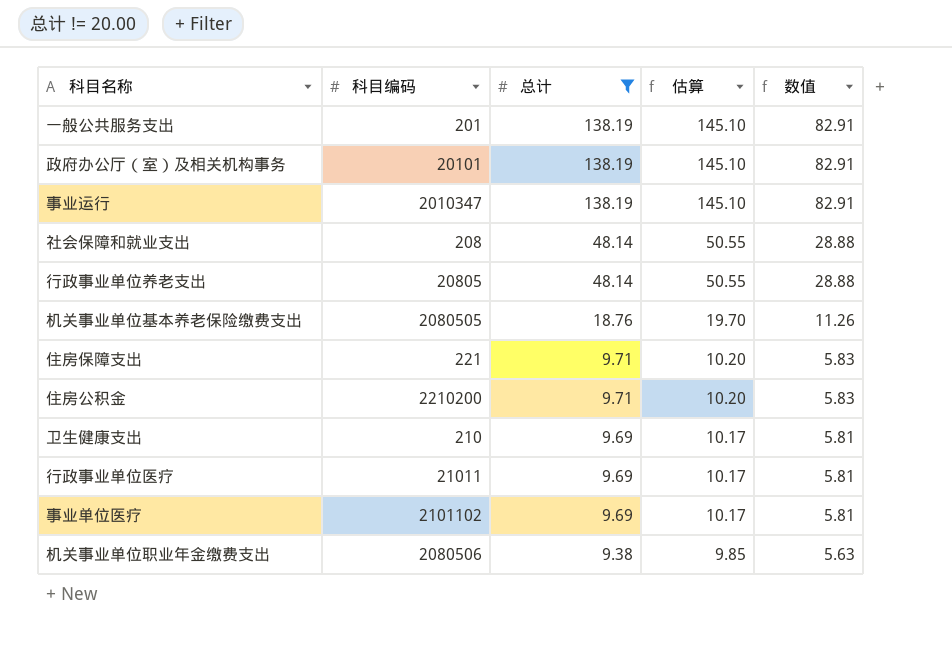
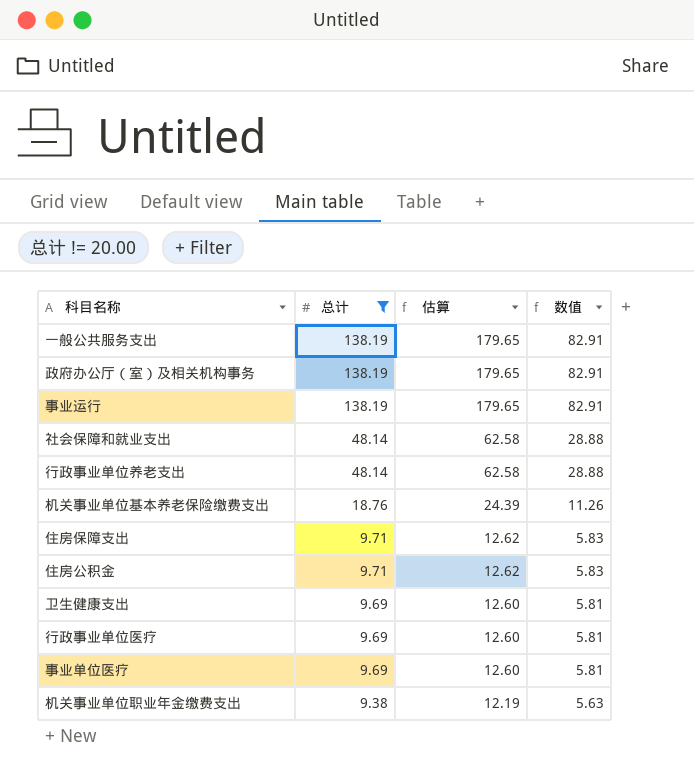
column 科目编码 | position: 2 -> none
column 估算 | formula: [总计] * 1.05 -> [总计] * 1.3

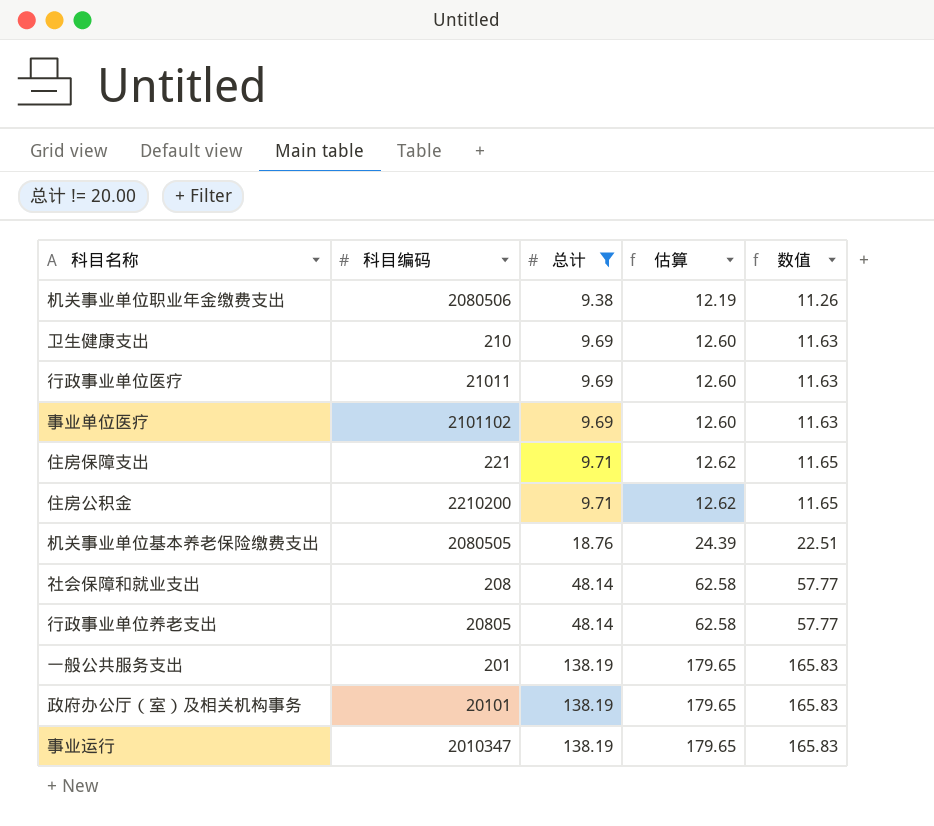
row order: 总计 descending -> 总计 ascending
column 科目编码 | position: none -> 2
column 数值 | formula: [总计] * 0.6 -> [总计] * 1.2

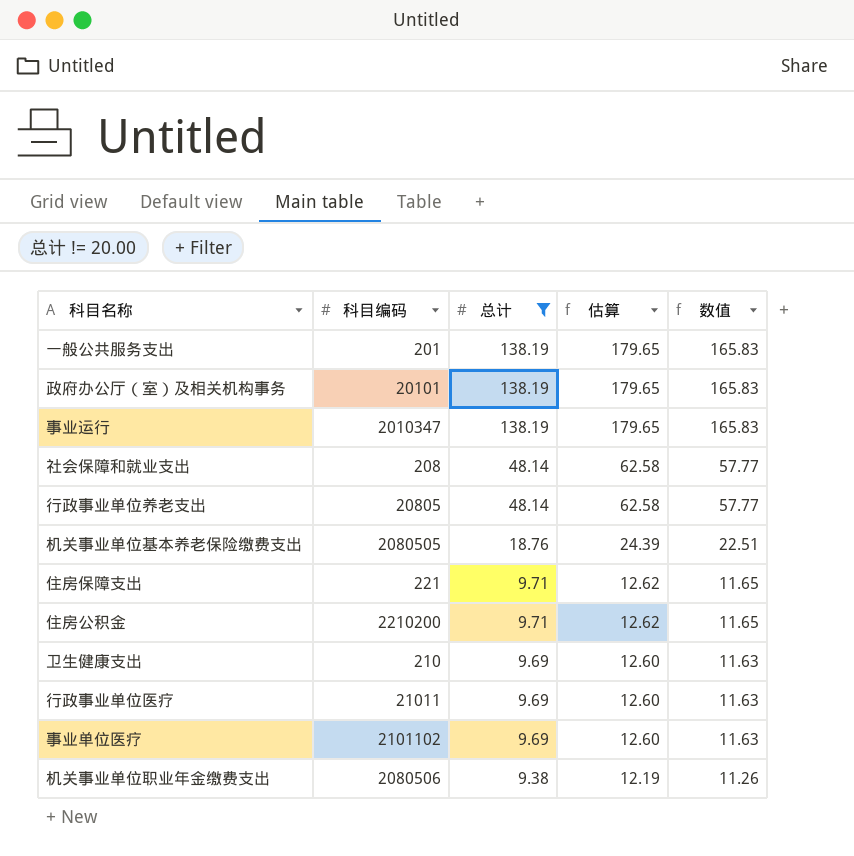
row order: 总计 ascending -> 总计 descending

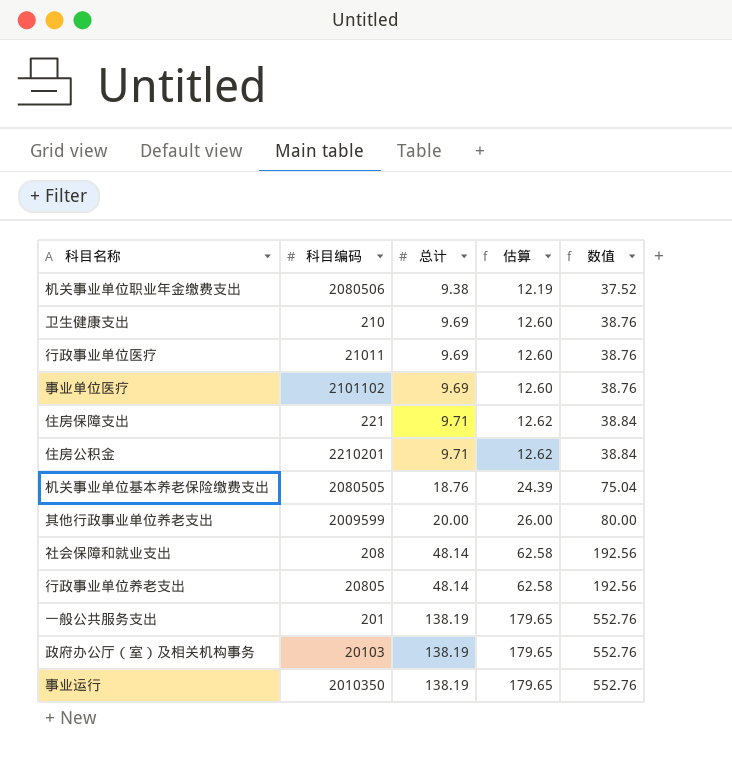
filter: 总计 != 20.00 -> none
row order: 总计 descending -> 总计 ascending
column 数值 | formula: [总计] * 1.2 -> [总计] * 4
住房公积金 | 科目编码: 2210200 -> 2210201
政府办公厅（室）及相关机构事务 | 科目编码: 20101 -> 20103
事业运行 | 科目编码: 2010347 -> 2010350

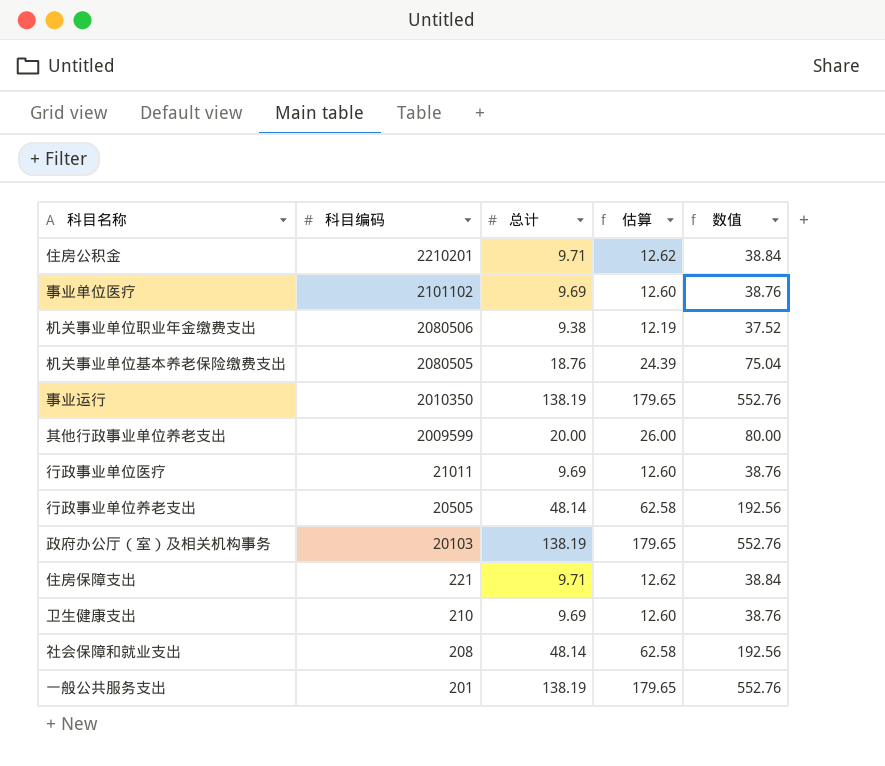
row order: 总计 ascending -> 科目编码 descending
行政事业单位养老支出 | 科目编码: 20805 -> 20505

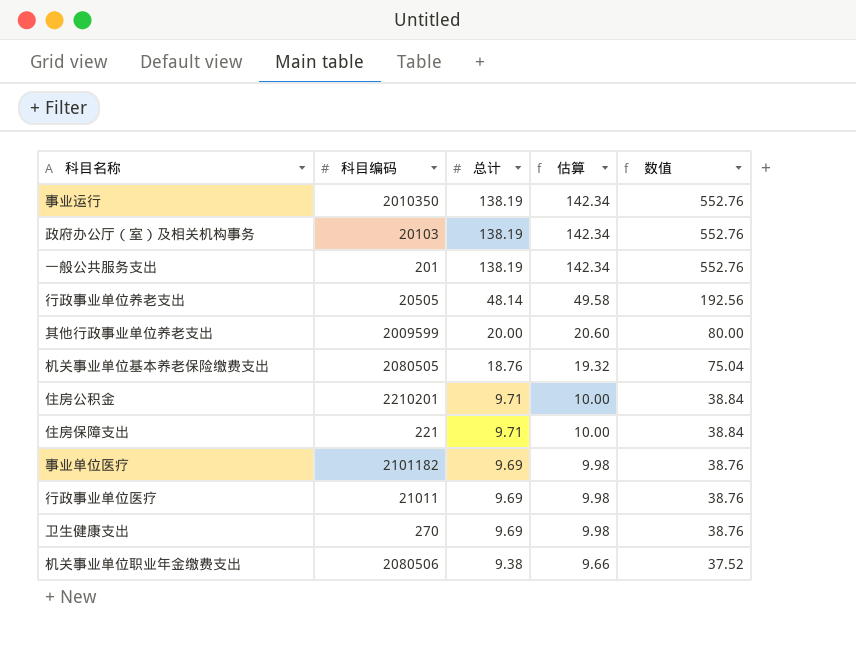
row order: 科目编码 descending -> 总计 descending
column 估算 | formula: [总计] * 1.3 -> [总计] * 1.03
row 社会保障和就业支出: 208 | 48.14 | 62.58 | 192.56 -> none
事业单位医疗 | 科目编码: 2101102 -> 2101182
卫生健康支出 | 科目编码: 210 -> 270

